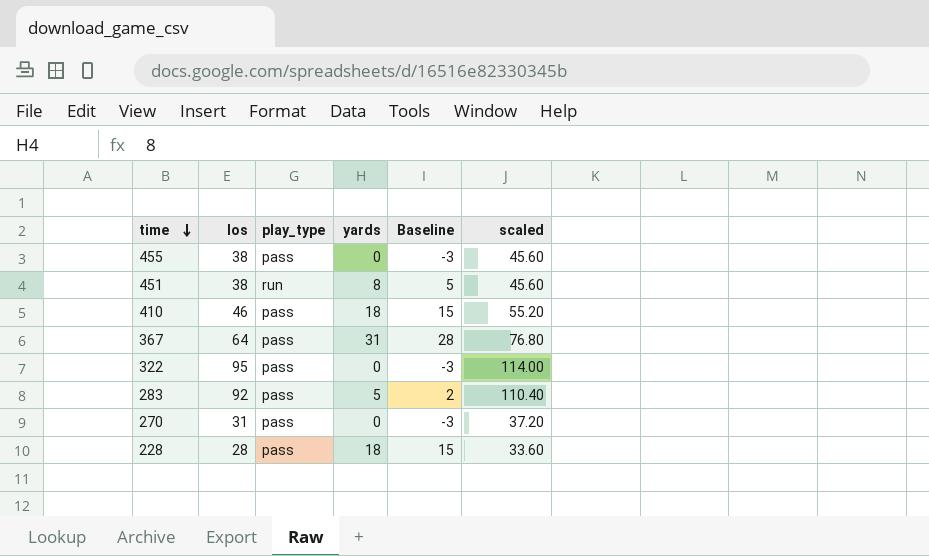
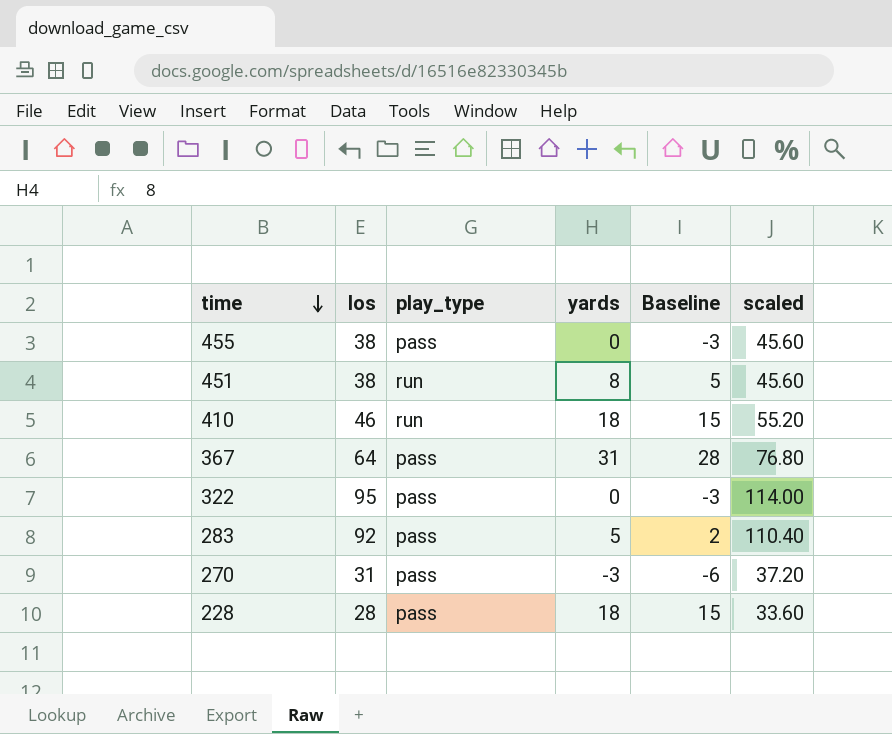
410 | play_type: pass -> run
270 | yards: 0 -> -3
270 | Baseline: -3 -> -6

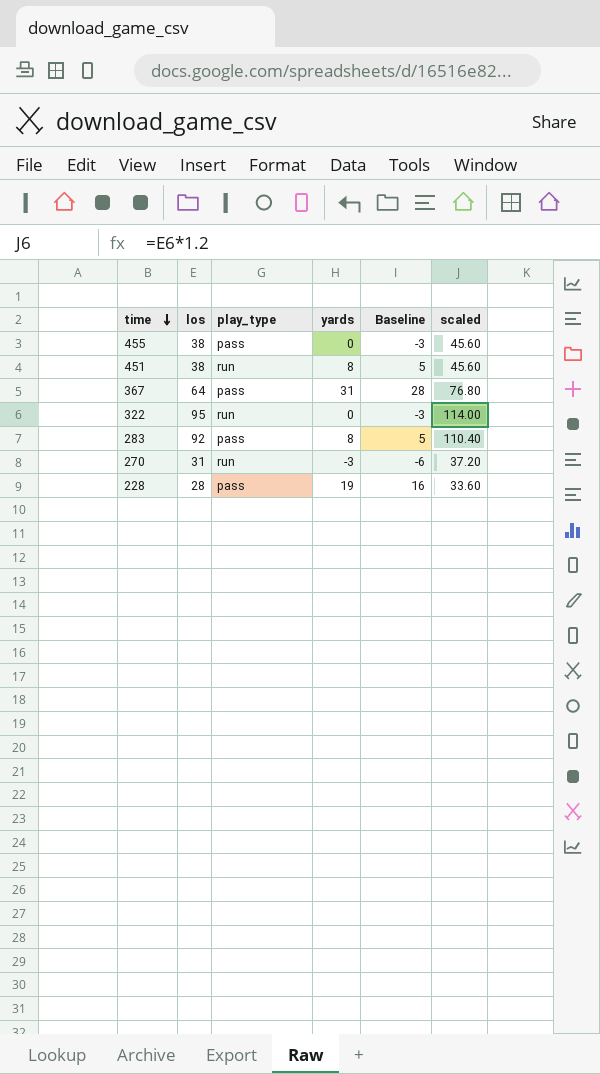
row 410: 46 | run | 18 | 15 | 55.20 -> none
322 | play_type: pass -> run
283 | yards: 5 -> 8
283 | Baseline: 2 -> 5
270 | play_type: pass -> run
228 | yards: 18 -> 19
228 | Baseline: 15 -> 16

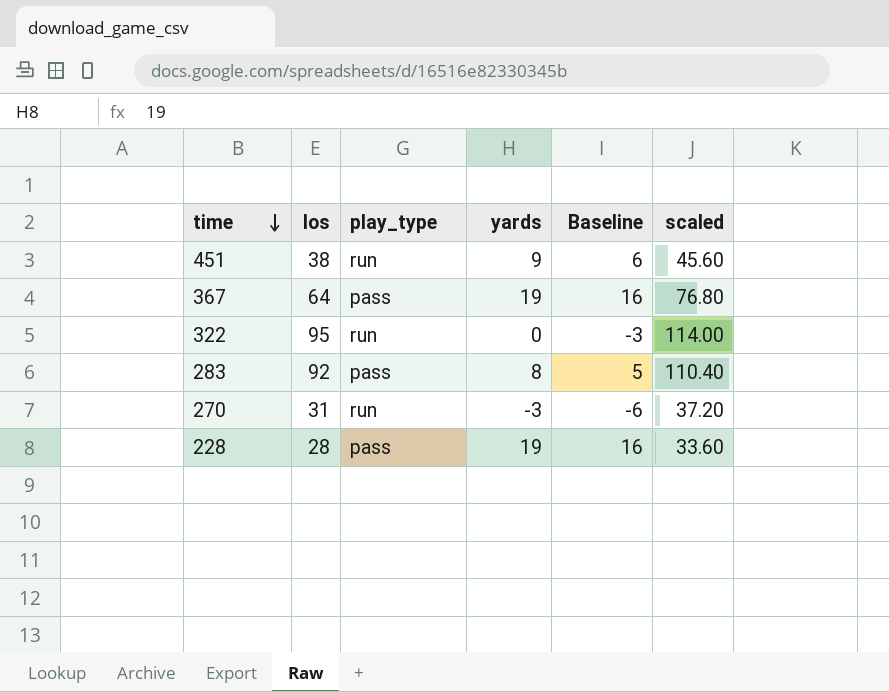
row 455: 38 | pass | 0 | -3 | 45.60 -> none
451 | yards: 8 -> 9
451 | Baseline: 5 -> 6
367 | yards: 31 -> 19
367 | Baseline: 28 -> 16

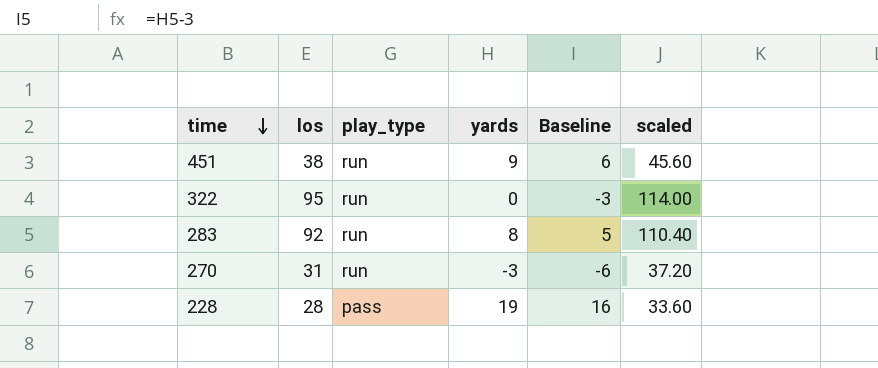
row 367: 64 | pass | 19 | 16 | 76.80 -> none
283 | play_type: pass -> run

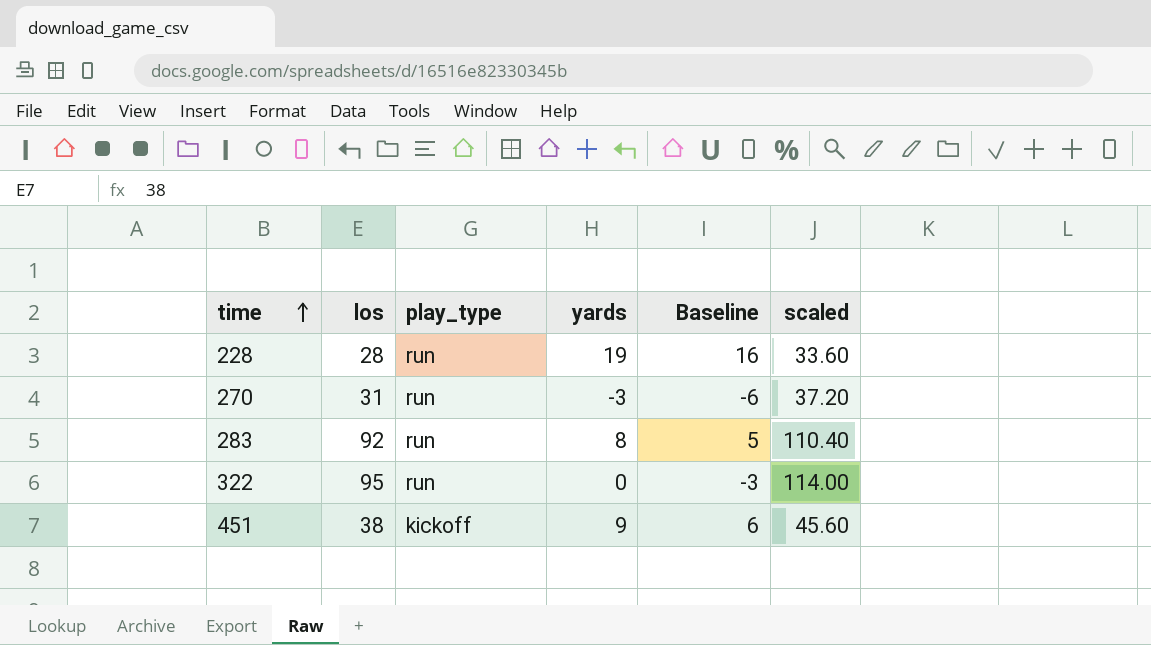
row order: time descending -> time ascending
228 | play_type: pass -> run
451 | play_type: run -> kickoff

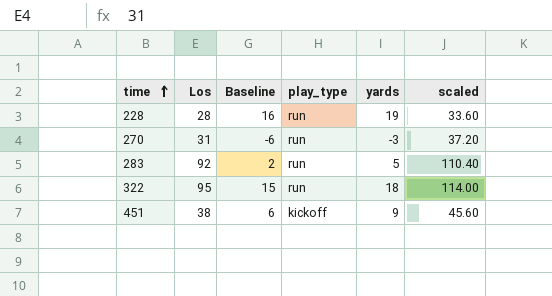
column name: los -> Los
column Baseline | position: 5 -> 3
283 | Baseline: 5 -> 2
283 | yards: 8 -> 5
322 | Baseline: -3 -> 15
322 | yards: 0 -> 18

